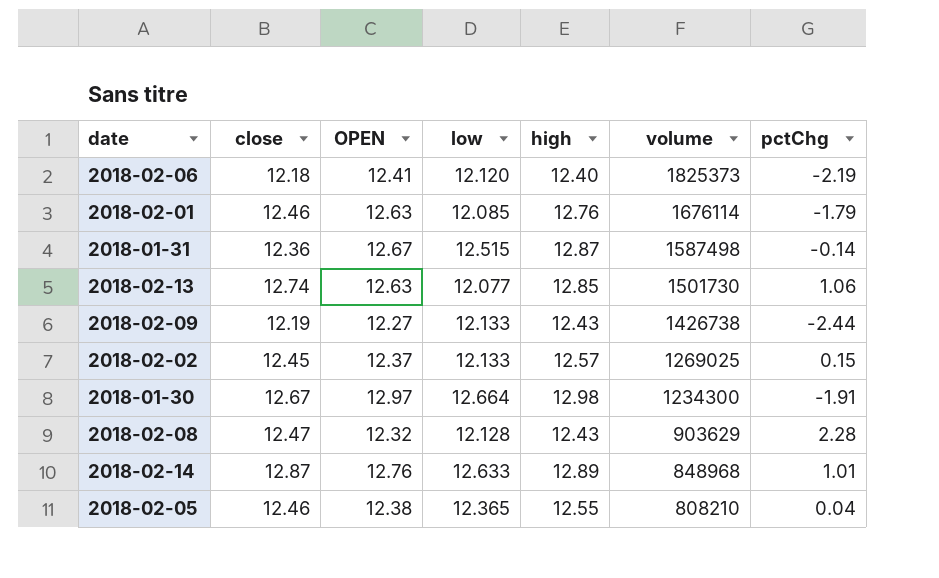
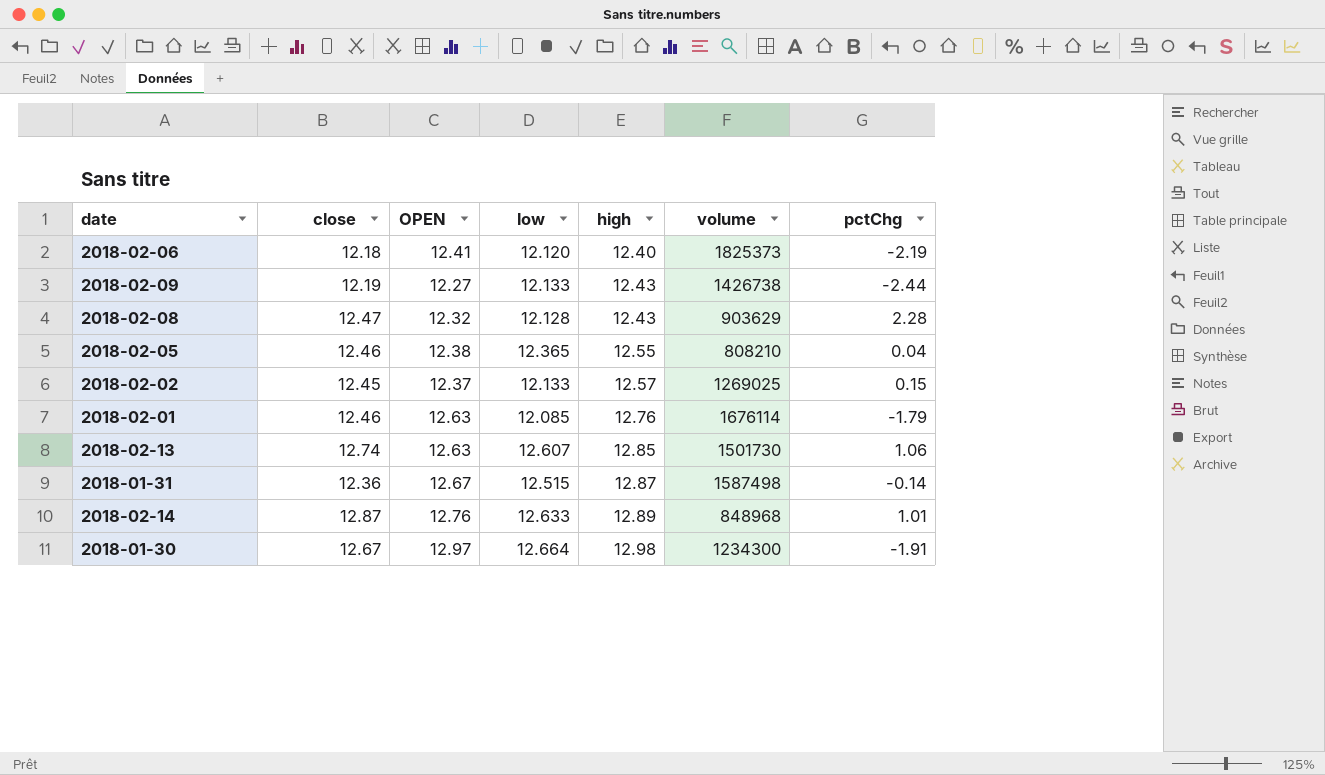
row order: volume descending -> high ascending
2018-02-13 | low: 12.077 -> 12.607

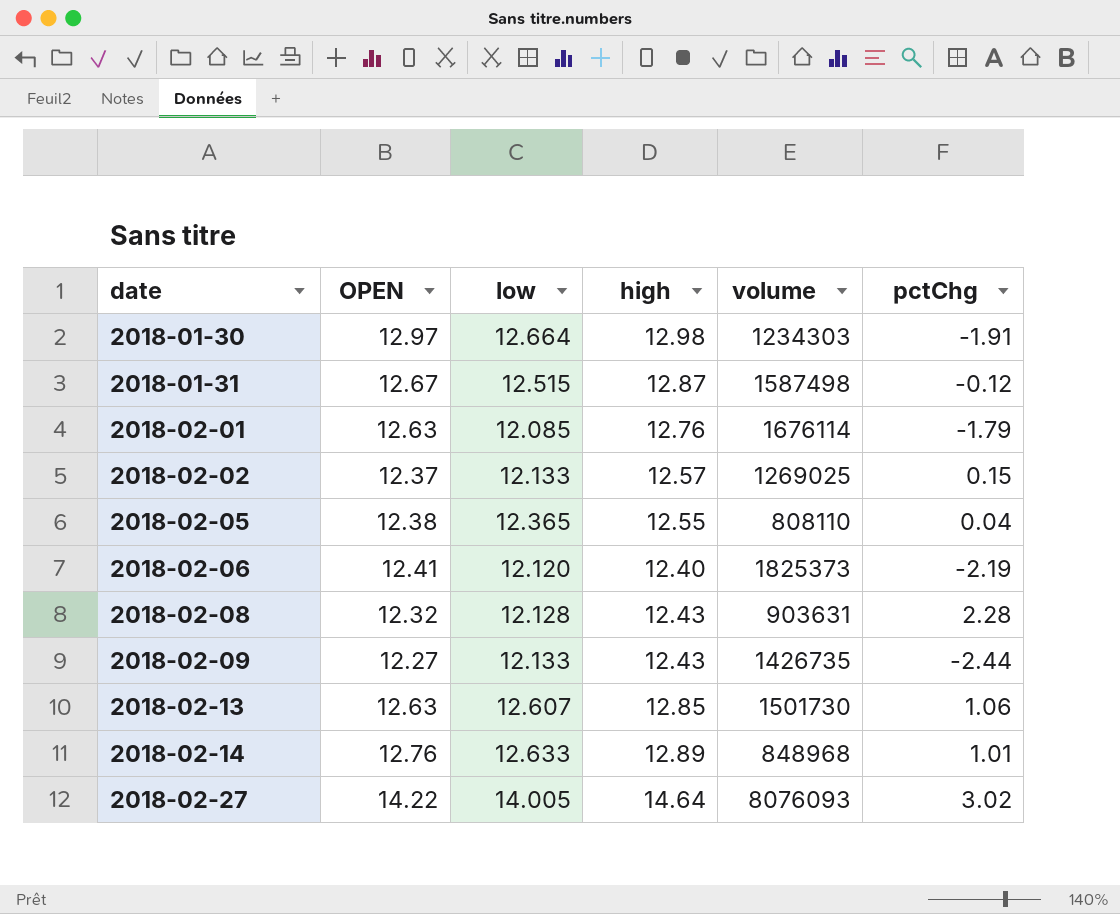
row order: high ascending -> date ascending
column close | position: 2 -> none
2018-01-30 | volume: 1234300 -> 1234303
2018-01-31 | pctChg: -0.14 -> -0.12
2018-02-05 | volume: 808210 -> 808110
2018-02-08 | volume: 903629 -> 903631
2018-02-09 | volume: 1426738 -> 1426735
row 2018-02-27: none -> 14.22 | 14.005 | 14.64 | 8076093 | 3.02

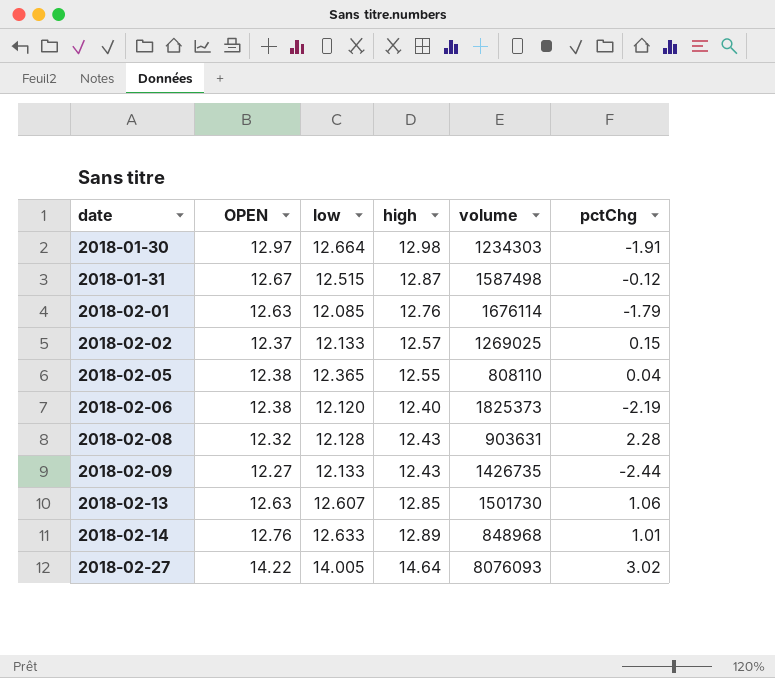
2018-02-06 | OPEN: 12.41 -> 12.38

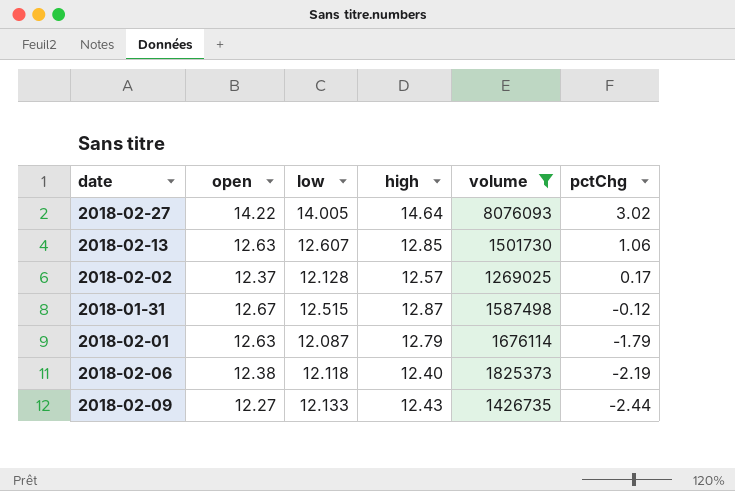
filter: none -> volume >= 1269025
row order: date ascending -> pctChg descending
column name: OPEN -> open
2018-02-02 | low: 12.133 -> 12.128
2018-02-02 | pctChg: 0.15 -> 0.17
2018-02-01 | low: 12.085 -> 12.087
2018-02-01 | high: 12.76 -> 12.79
2018-02-06 | low: 12.120 -> 12.118

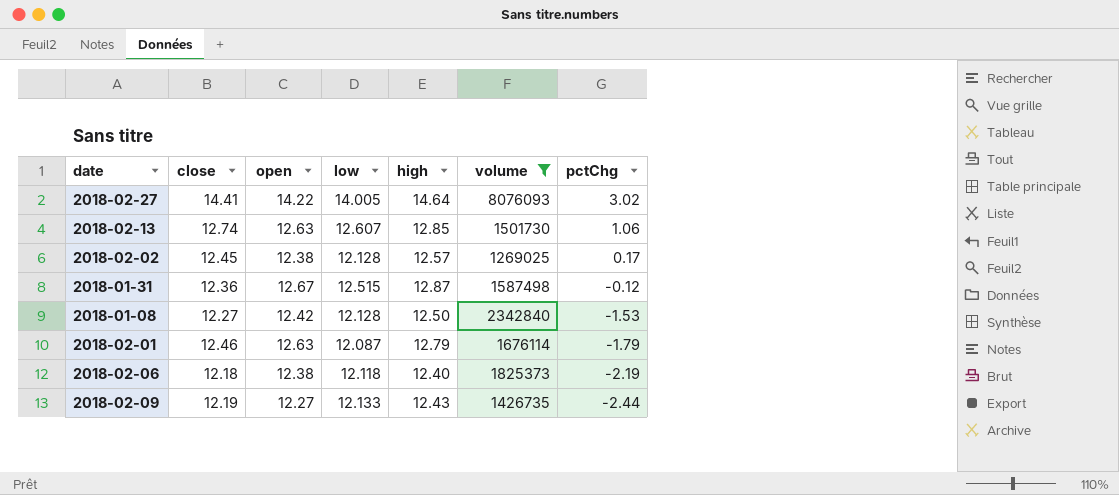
column close | position: none -> 2
2018-02-02 | open: 12.37 -> 12.38
row 2018-01-08: none -> 12.27 | 12.42 | 12.128 | 12.50 | 2342840 | -1.53

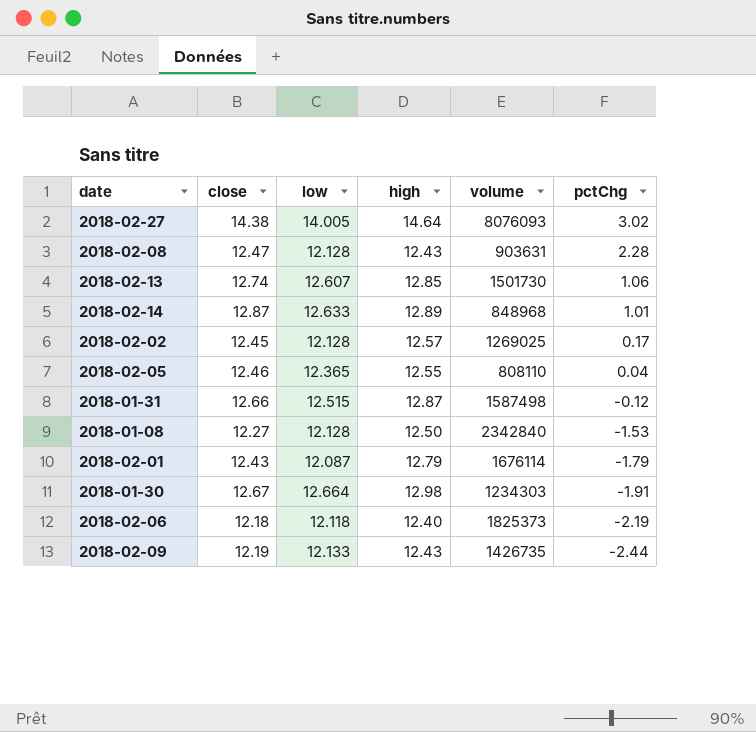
filter: volume >= 1269025 -> none
column open | position: 3 -> none
2018-02-27 | close: 14.41 -> 14.38
2018-01-31 | close: 12.36 -> 12.66
2018-02-01 | close: 12.46 -> 12.43

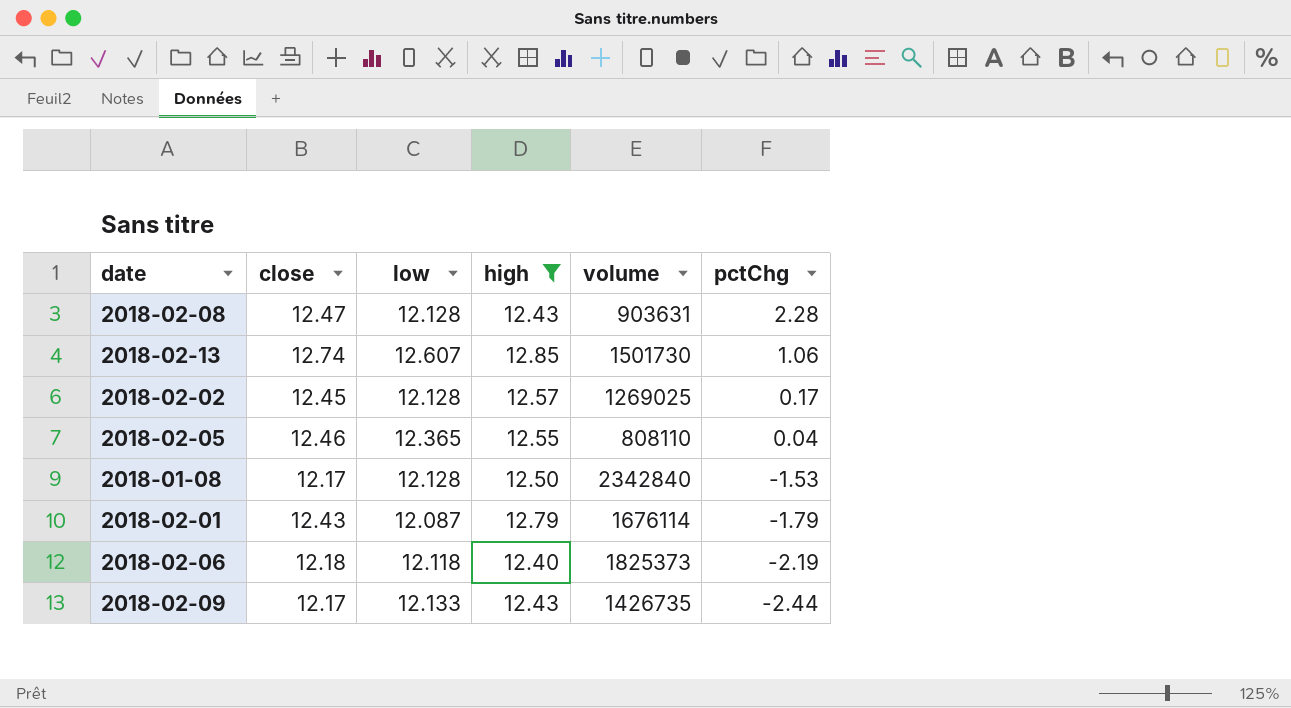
filter: none -> high <= 12.85
2018-01-08 | close: 12.27 -> 12.17
2018-02-09 | close: 12.19 -> 12.17

